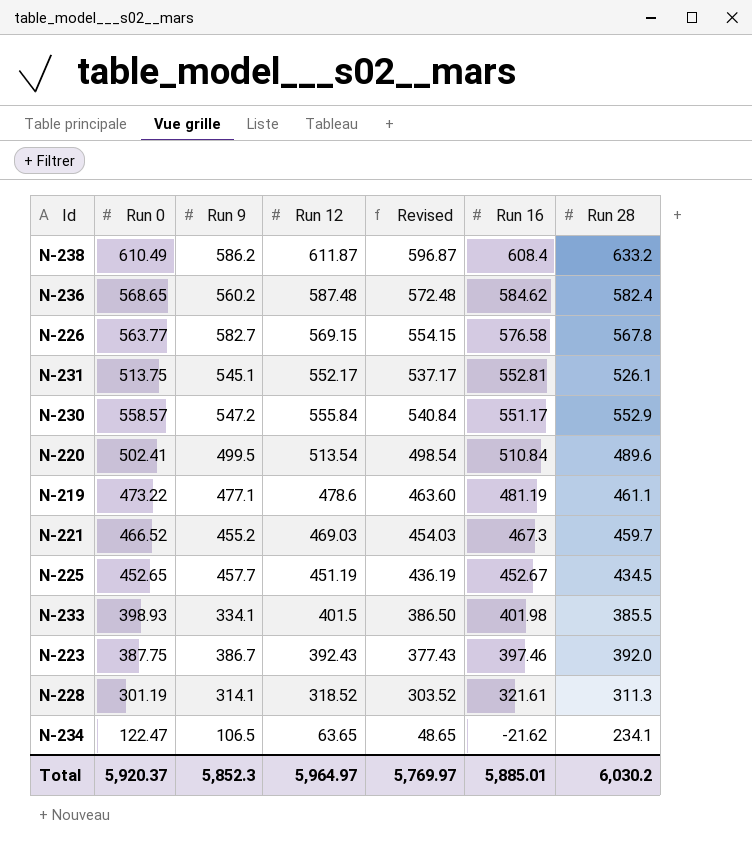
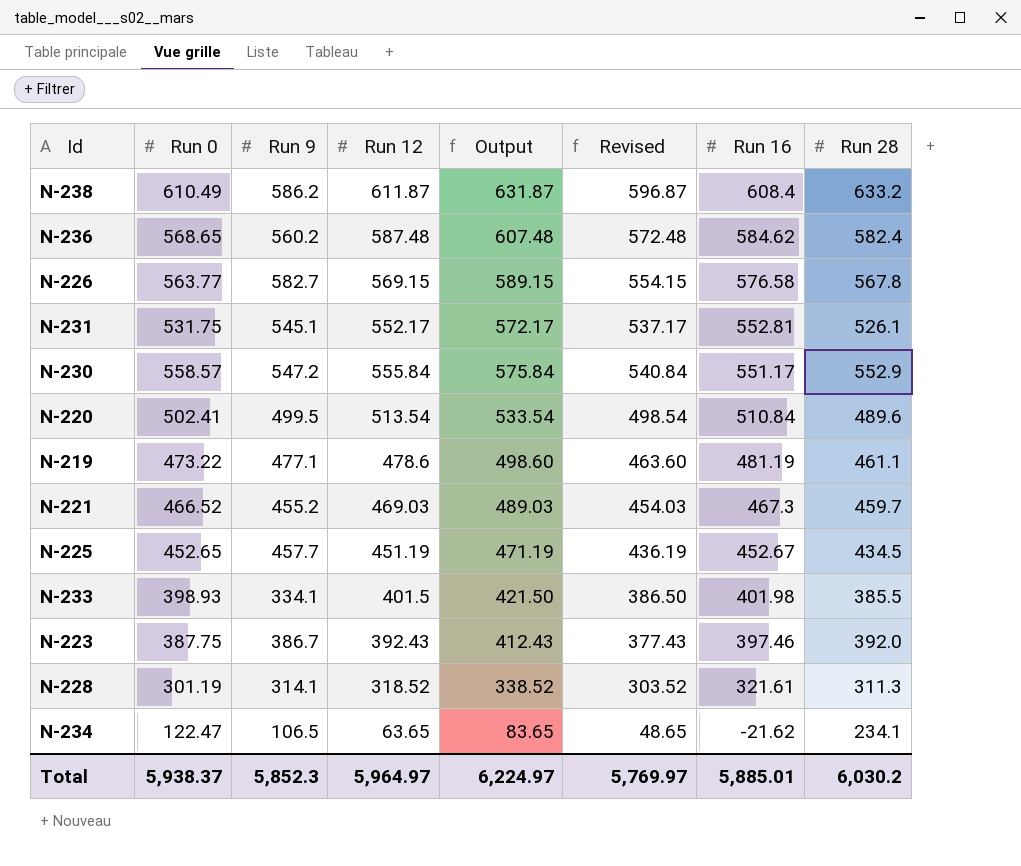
column Output | formula: none -> [Run 12] + 20
N-231 | Run 0: 513.75 -> 531.75
Total | Run 0: 5,920.37 -> 5,938.37

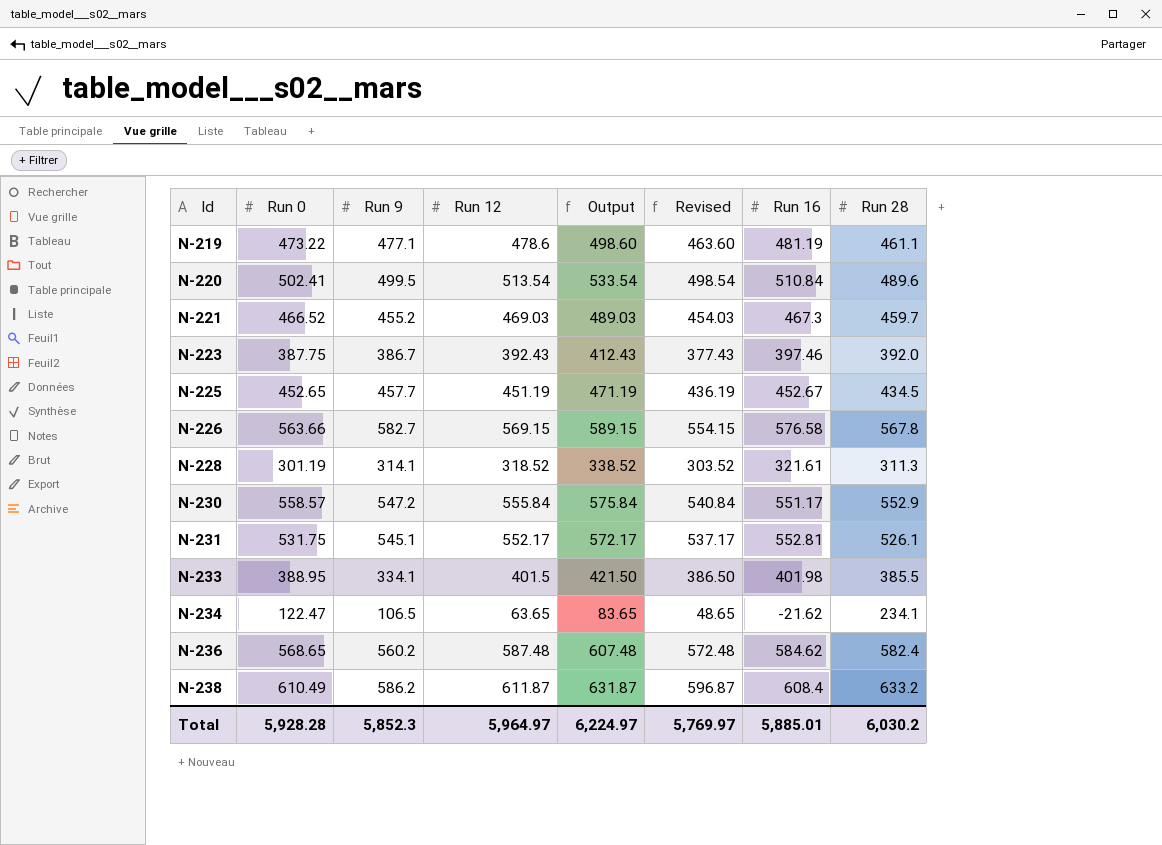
row order: Run 16 descending -> Id ascending
N-226 | Run 0: 563.77 -> 563.66
N-233 | Run 0: 398.93 -> 388.95
Total | Run 0: 5,938.37 -> 5,928.28

